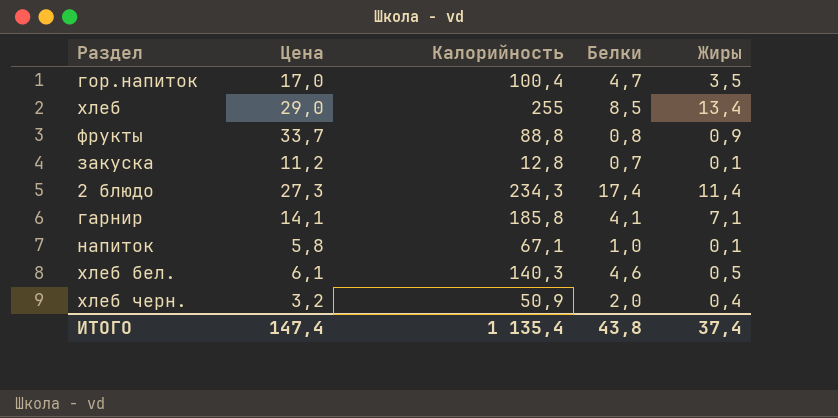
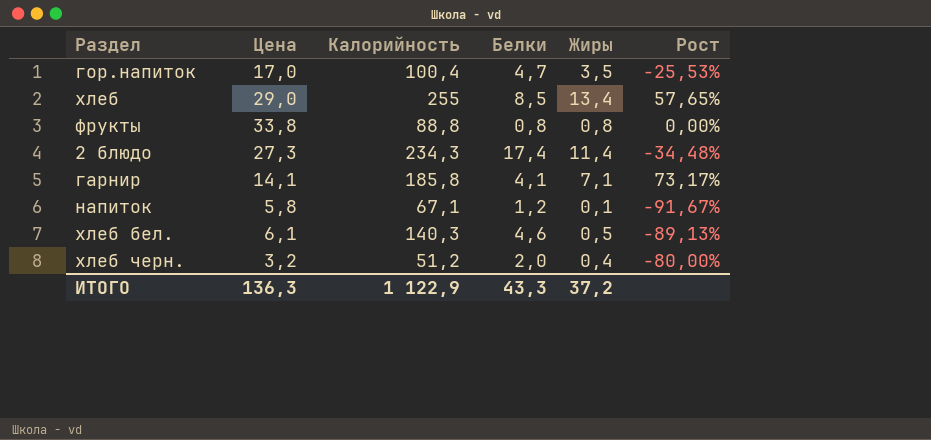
column Рост | formula: none -> ([Жиры] - [Белки]) / [Белки]
row закуска: 11,2 | 12,8 | 0,7 | 0,1 -> none
фрукты | Цена: 33,7 -> 33,8
фрукты | Жиры: 0,9 -> 0,8
напиток | Белки: 1,0 -> 1,2
хлеб черн. | Калорийность: 50,9 -> 51,2
ИТОГО | Цена: 147,4 -> 136,3
ИТОГО | Калорийность: 1 135,4 -> 1 122,9
ИТОГО | Белки: 43,8 -> 43,3
ИТОГО | Жиры: 37,4 -> 37,2

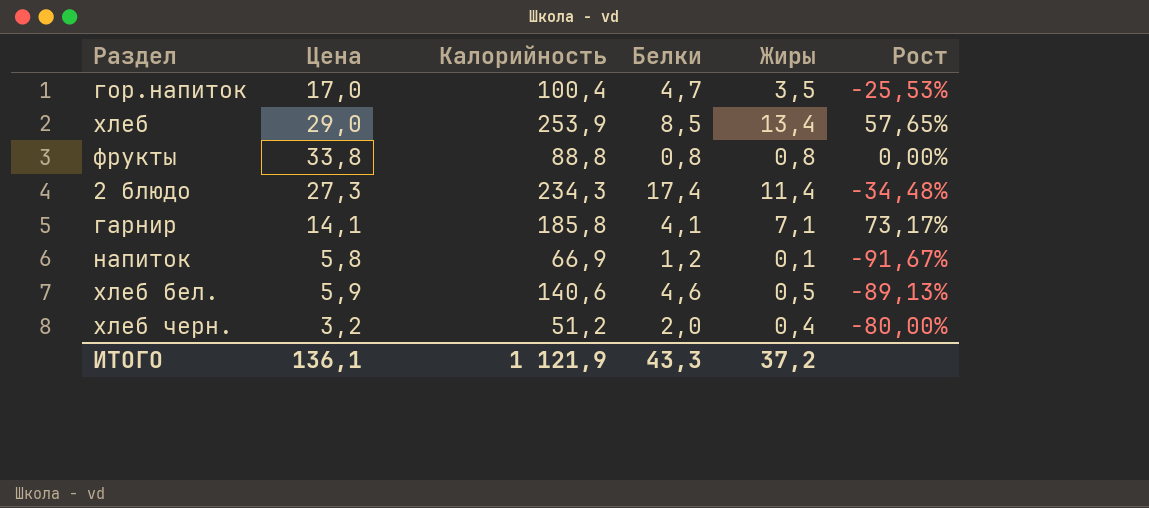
хлеб | Калорийность: 255 -> 253,9
напиток | Калорийность: 67,1 -> 66,9
хлеб бел. | Цена: 6,1 -> 5,9
хлеб бел. | Калорийность: 140,3 -> 140,6
ИТОГО | Цена: 136,3 -> 136,1
ИТОГО | Калорийность: 1 122,9 -> 1 121,9

